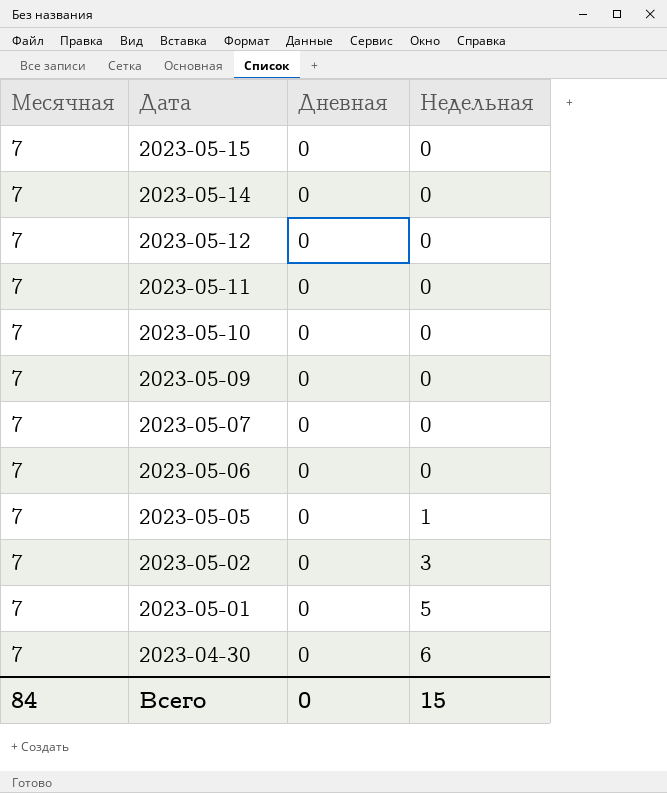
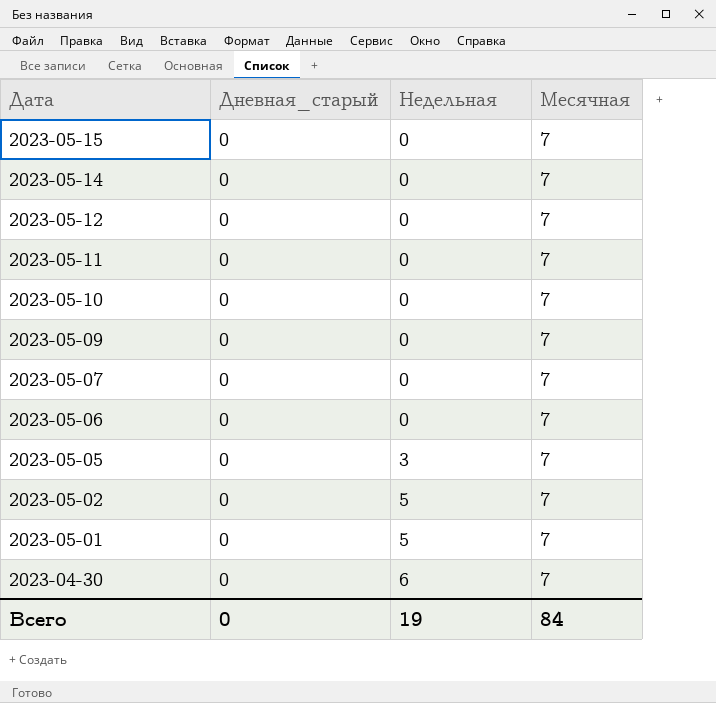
column name: Дневная -> Дневная_старый
column Месячная | position: 1 -> 4
2023-05-05 | Недельная: 1 -> 3
2023-05-02 | Недельная: 3 -> 5
Всего | Недельная: 15 -> 19

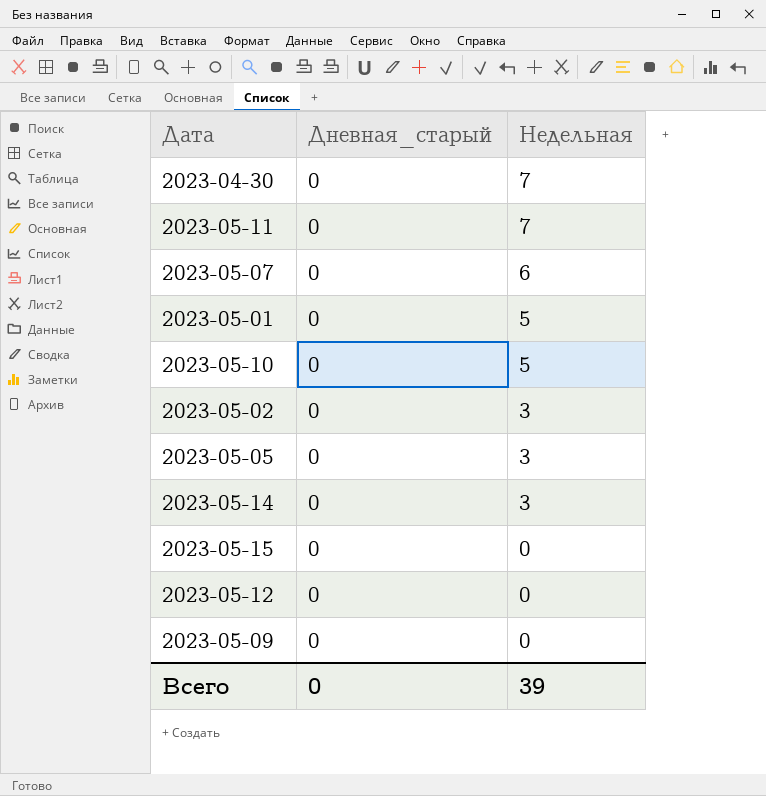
row order: Дата descending -> Недельная descending
column Месячная | position: 4 -> none
row 2023-05-06: 0 | 0 | 7 -> none
2023-04-30 | Недельная: 6 -> 7
2023-05-11 | Недельная: 0 -> 7
2023-05-07 | Недельная: 0 -> 6
2023-05-10 | Недельная: 0 -> 5
2023-05-02 | Недельная: 5 -> 3
2023-05-14 | Недельная: 0 -> 3
Всего | Недельная: 19 -> 39

